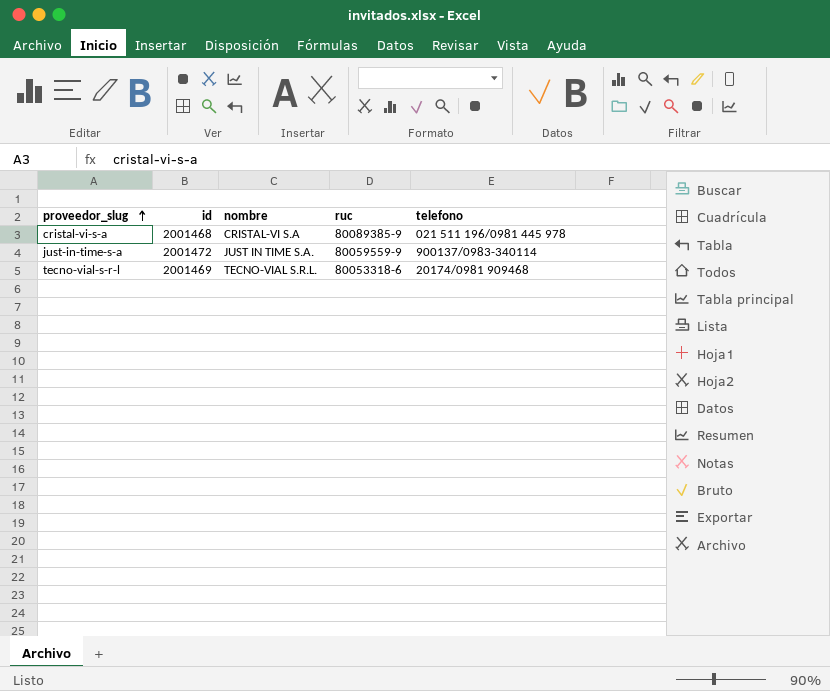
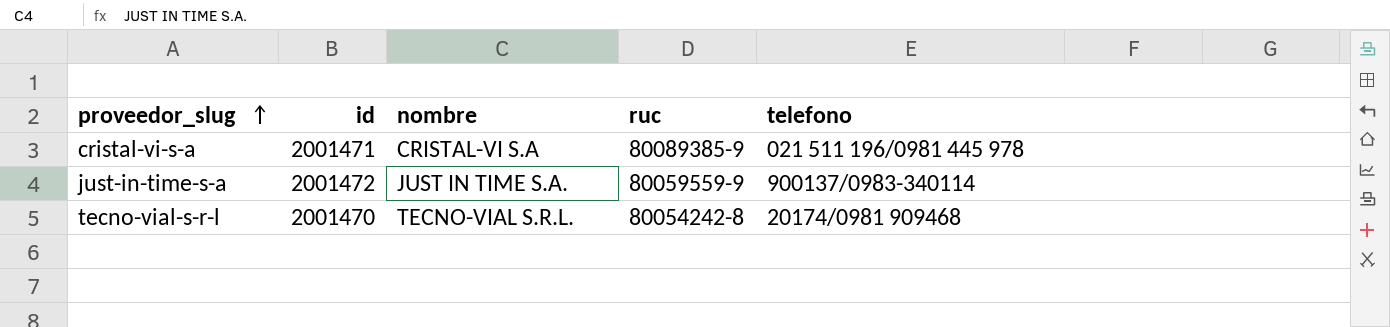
cristal-vi-s-a | id: 2001468 -> 2001471
tecno-vial-s-r-l | id: 2001469 -> 2001470
tecno-vial-s-r-l | ruc: 80053318-6 -> 80054242-8

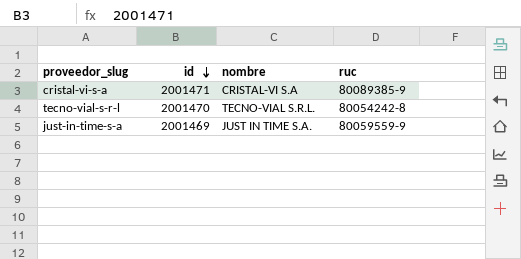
row order: proveedor_slug ascending -> id descending
column telefono | position: 5 -> none
just-in-time-s-a | id: 2001472 -> 2001469

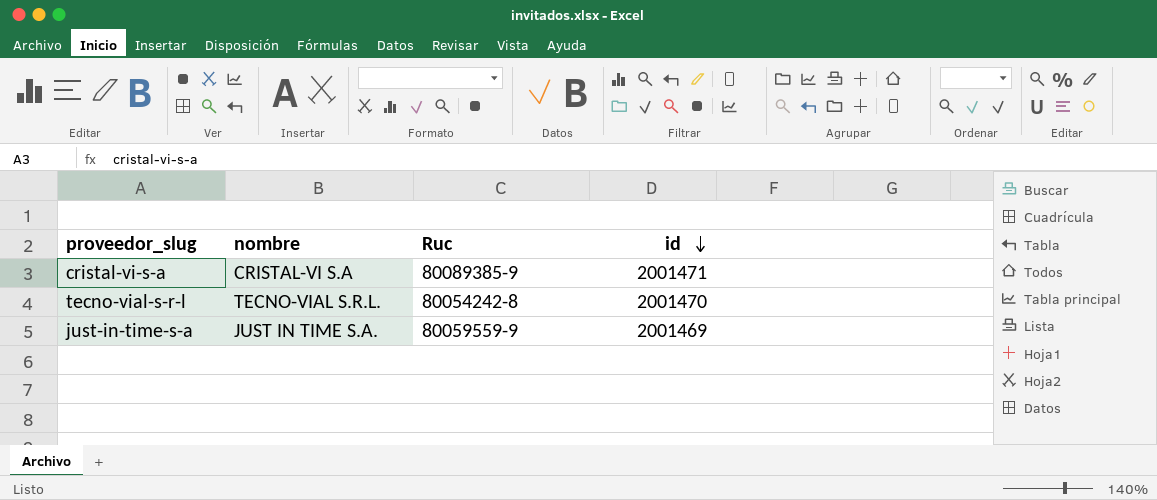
column name: ruc -> Ruc
column id | position: 2 -> 4

